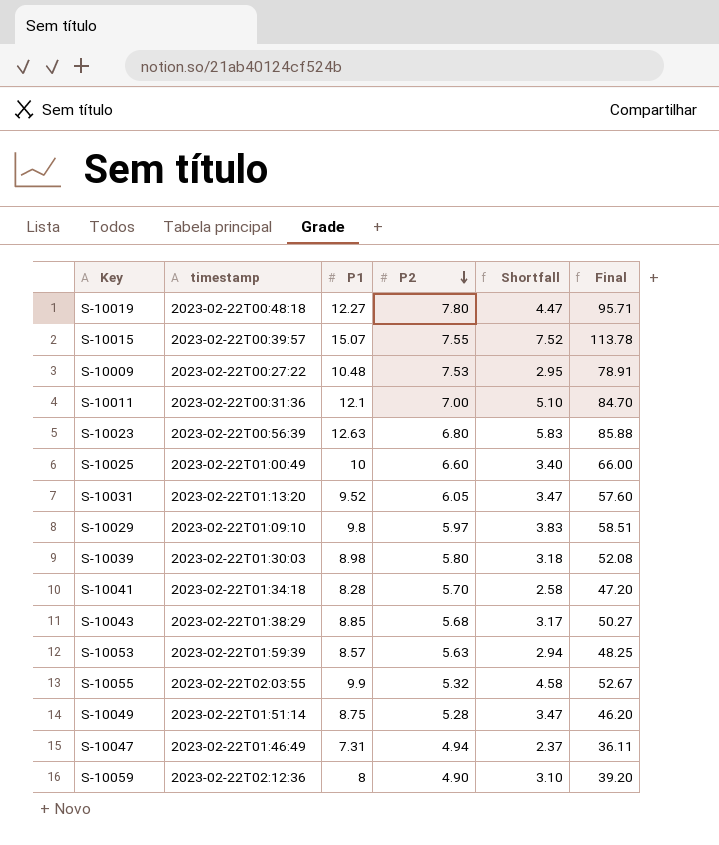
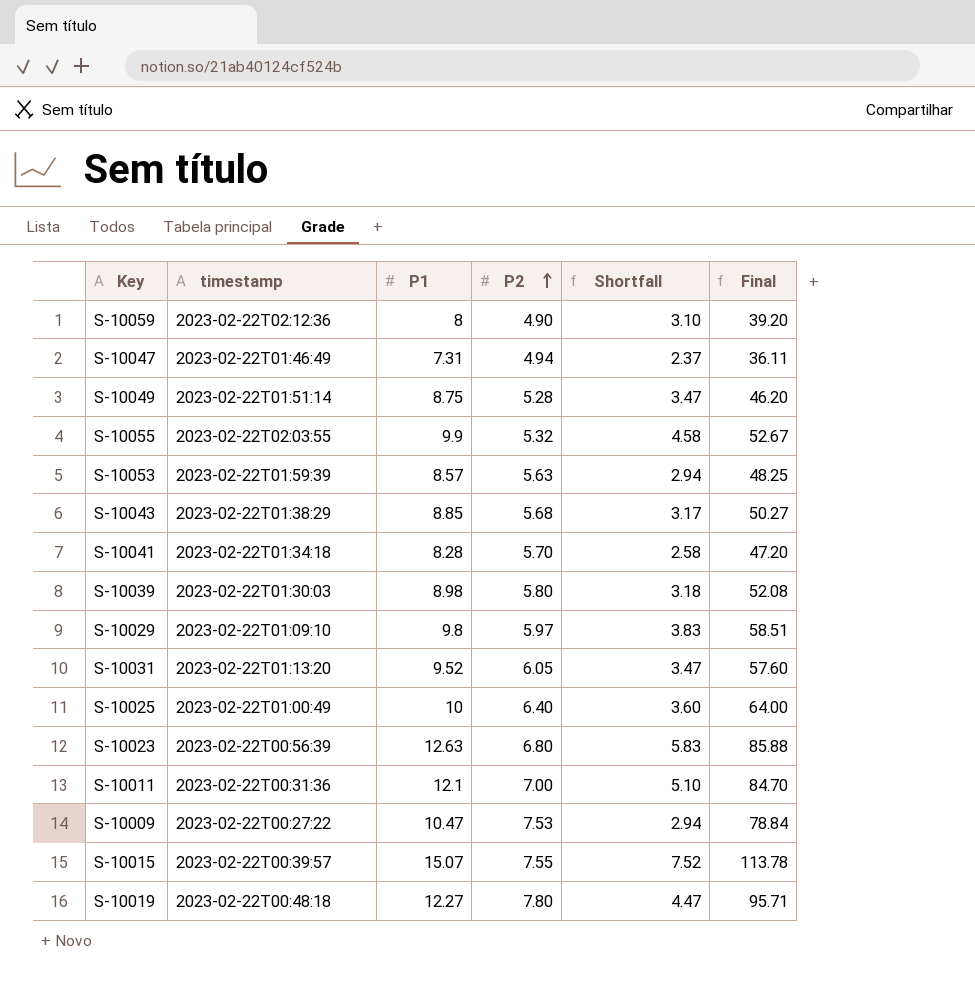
row order: P2 descending -> P2 ascending
S-10025 | P2: 6.60 -> 6.40
S-10025 | Shortfall: 3.40 -> 3.60
S-10025 | Final: 66.00 -> 64.00
S-10009 | P1: 10.48 -> 10.47
S-10009 | Shortfall: 2.95 -> 2.94
S-10009 | Final: 78.91 -> 78.84

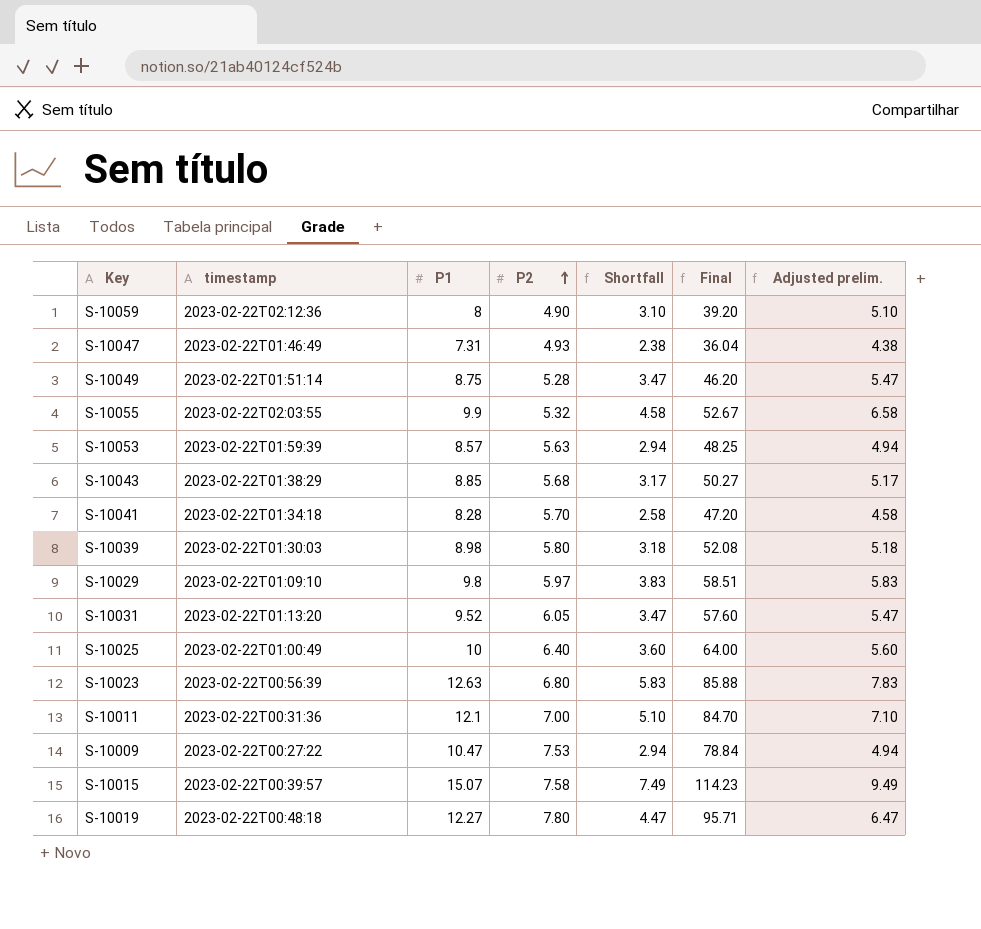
column Adjusted prelim. | formula: none -> [Shortfall] + 2
S-10047 | P2: 4.94 -> 4.93
S-10047 | Shortfall: 2.37 -> 2.38
S-10047 | Final: 36.11 -> 36.04
S-10015 | P2: 7.55 -> 7.58
S-10015 | Shortfall: 7.52 -> 7.49
S-10015 | Final: 113.78 -> 114.23

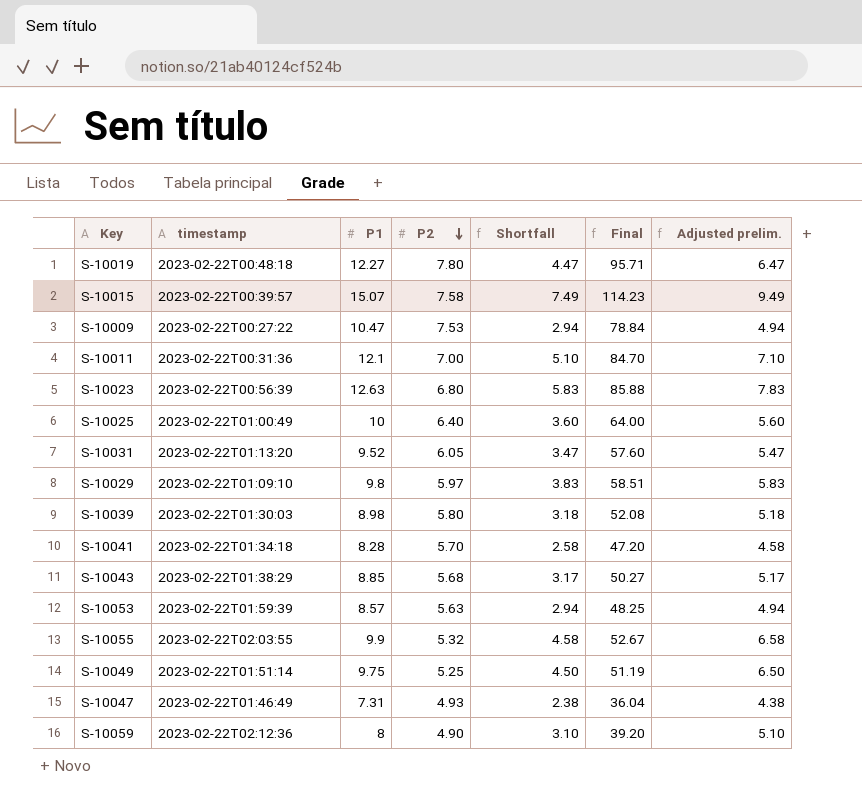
row order: P2 ascending -> P2 descending
S-10049 | P1: 8.75 -> 9.75
S-10049 | P2: 5.28 -> 5.25
S-10049 | Shortfall: 3.47 -> 4.50
S-10049 | Final: 46.20 -> 51.19
S-10049 | Adjusted prelim.: 5.47 -> 6.50

